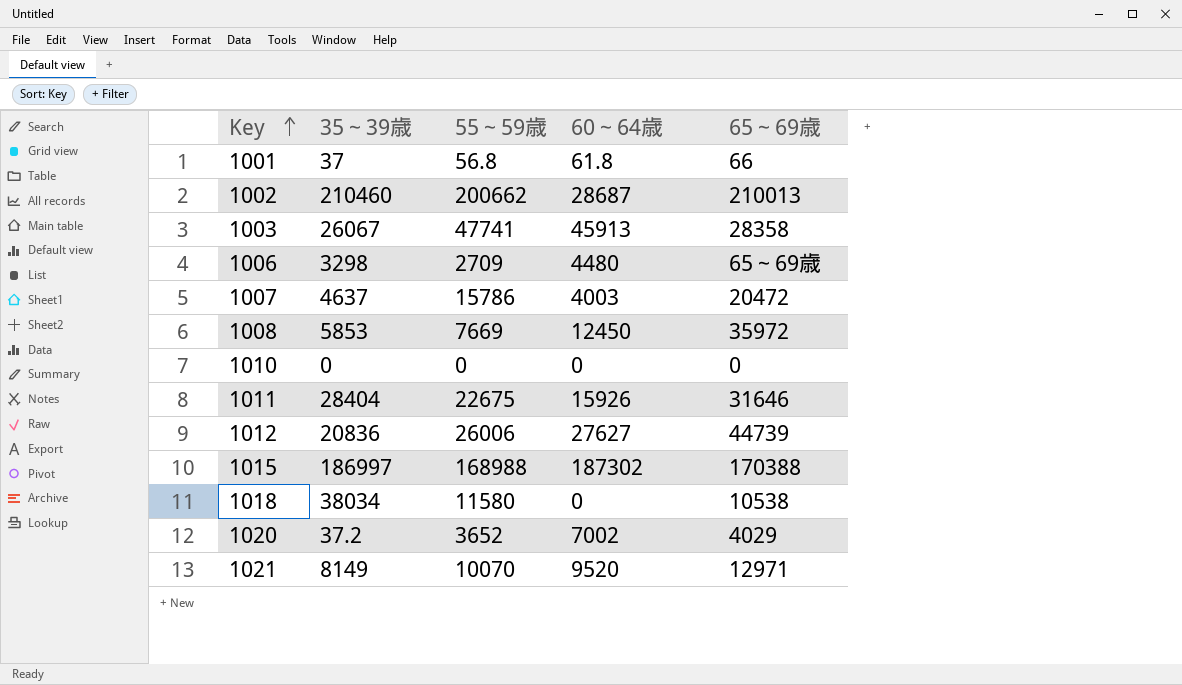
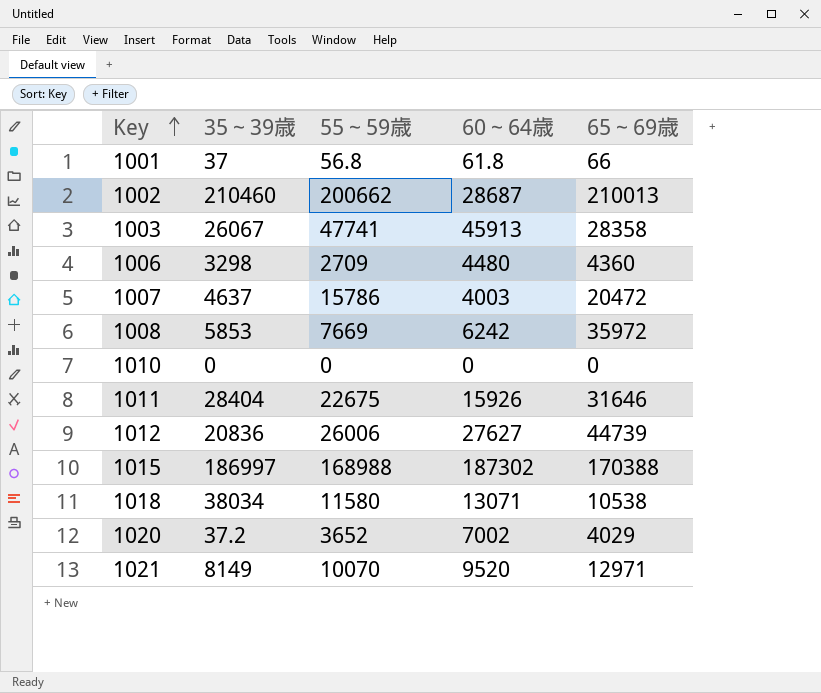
1006 | 65～69歳: 65～69歳 -> 4360
1008 | 60～64歳: 12450 -> 6242
1018 | 60～64歳: 0 -> 13071

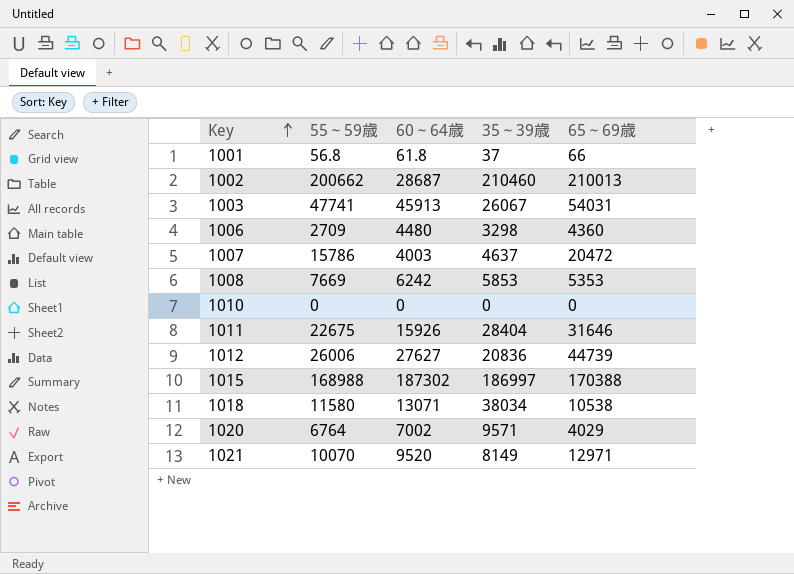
column 35～39歳 | position: 2 -> 4
1003 | 65～69歳: 28358 -> 54031
1008 | 65～69歳: 35972 -> 5353
1020 | 55～59歳: 3652 -> 6764
1020 | 35～39歳: 37.2 -> 9571

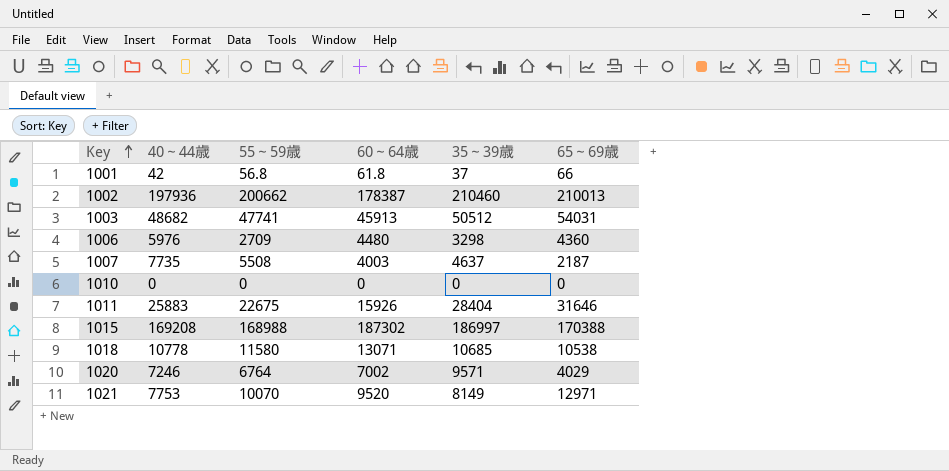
column 40～44歳 | position: none -> 2
row 1008: 7669 | 6242 | 5853 | 5353 -> none
row 1012: 26006 | 27627 | 20836 | 44739 -> none
1002 | 60～64歳: 28687 -> 178387
1003 | 35～39歳: 26067 -> 50512
1007 | 55～59歳: 15786 -> 5508
1007 | 65～69歳: 20472 -> 2187
1018 | 35～39歳: 38034 -> 10685

